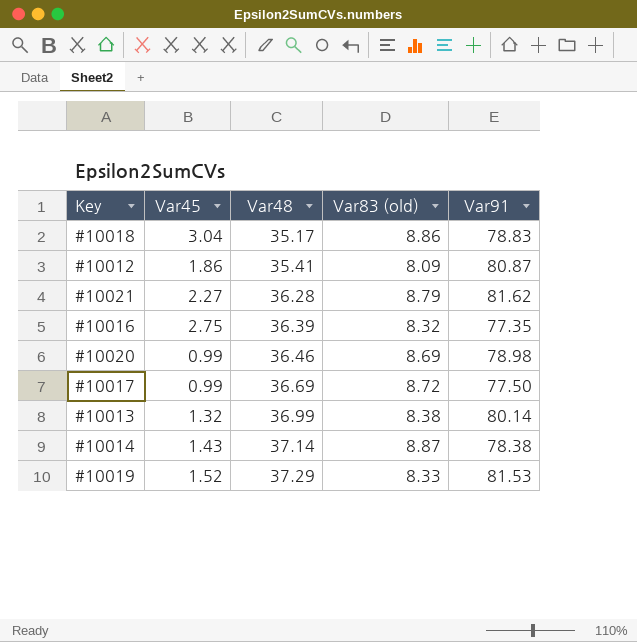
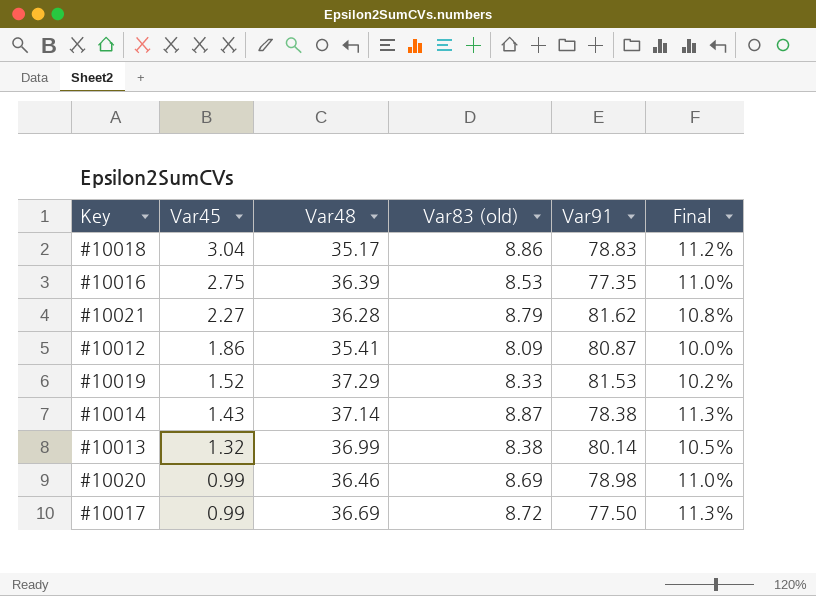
row order: Var48 ascending -> Var45 descending
column Final | formula: none -> [Var83 (old)] / [Var91]
#10016 | Var83 (old): 8.32 -> 8.53

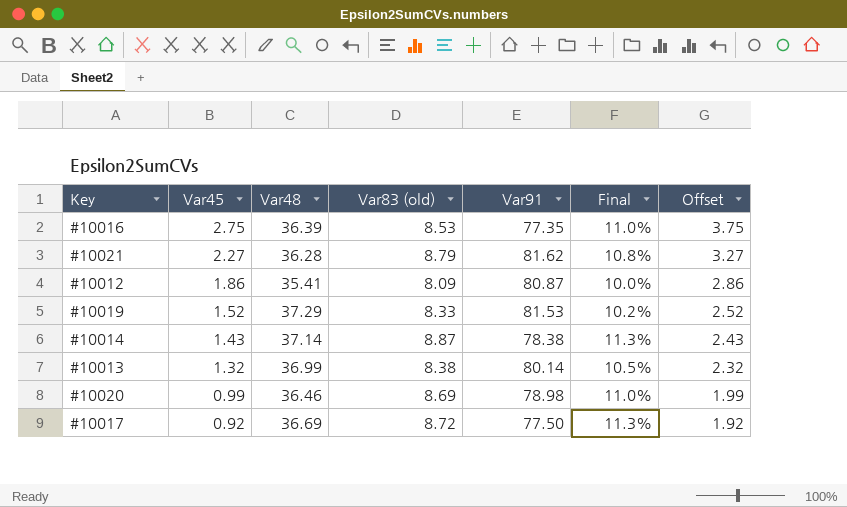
column Offset | formula: none -> [Var45] + 1
row #10018: 3.04 | 35.17 | 8.86 | 78.83 | 11.2% -> none
#10017 | Var45: 0.99 -> 0.92

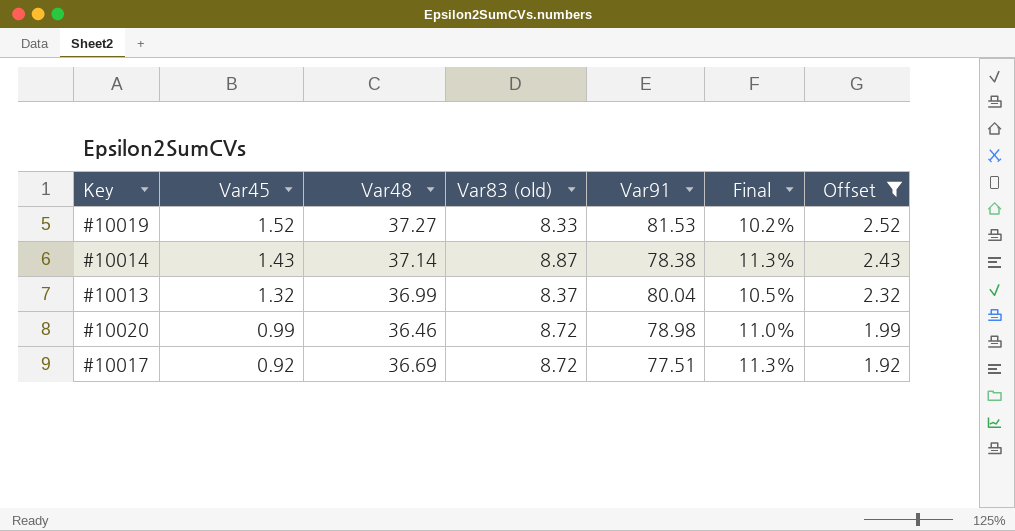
filter: none -> Offset <= 2.52
#10019 | Var48: 37.29 -> 37.27
#10013 | Var83 (old): 8.38 -> 8.37
#10013 | Var91: 80.14 -> 80.04
#10020 | Var83 (old): 8.69 -> 8.72
#10017 | Var91: 77.50 -> 77.51

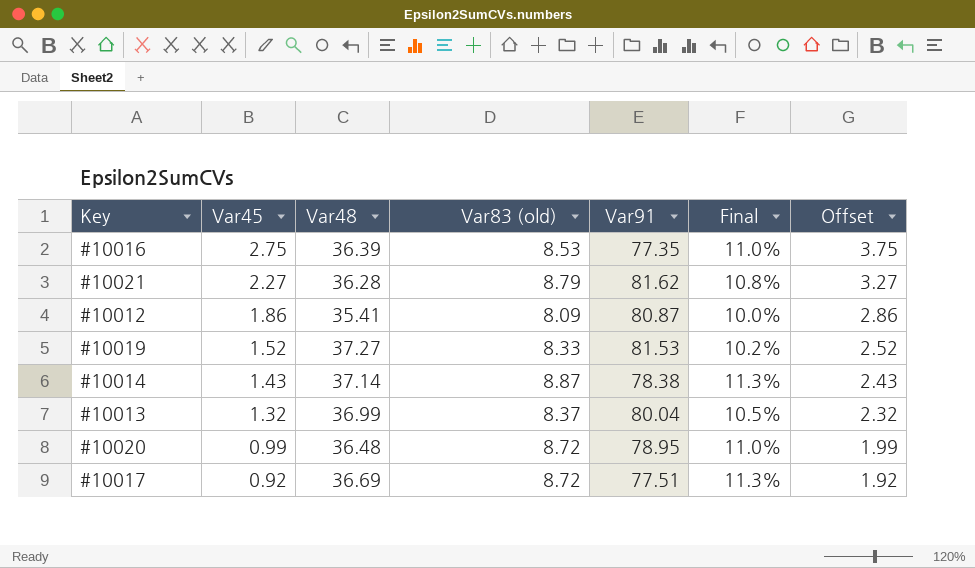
filter: Offset <= 2.52 -> none
#10020 | Var48: 36.46 -> 36.48
#10020 | Var91: 78.98 -> 78.95

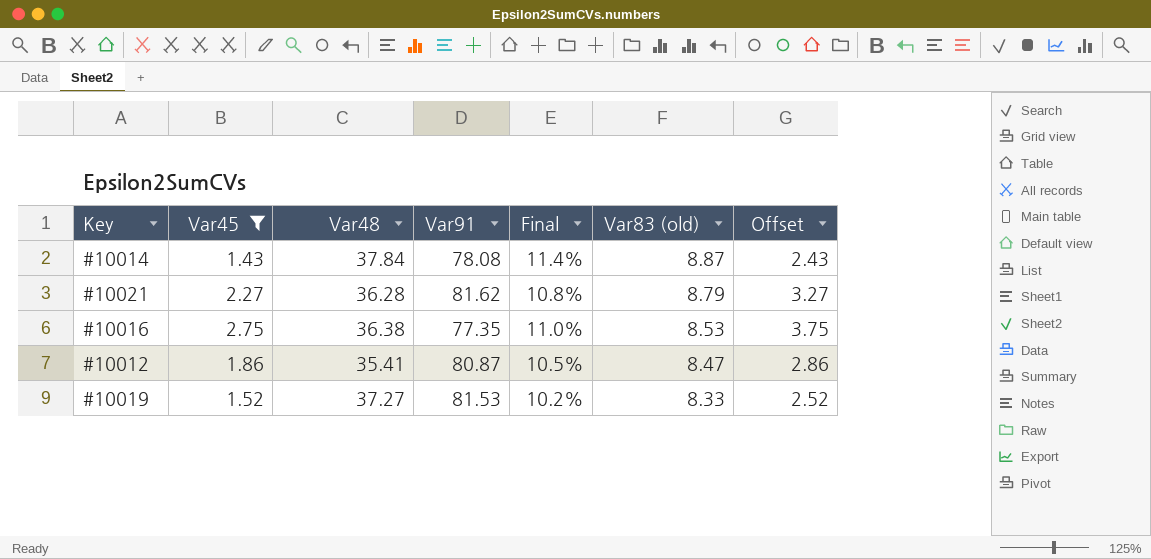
filter: none -> Var45 >= 1.43
row order: Var45 descending -> Var83 (old) descending
column Var83 (old) | position: 4 -> 6
#10014 | Var48: 37.14 -> 37.84
#10014 | Var91: 78.38 -> 78.08
#10014 | Final: 11.3% -> 11.4%
#10016 | Var48: 36.39 -> 36.38
#10012 | Final: 10.0% -> 10.5%
#10012 | Var83 (old): 8.09 -> 8.47

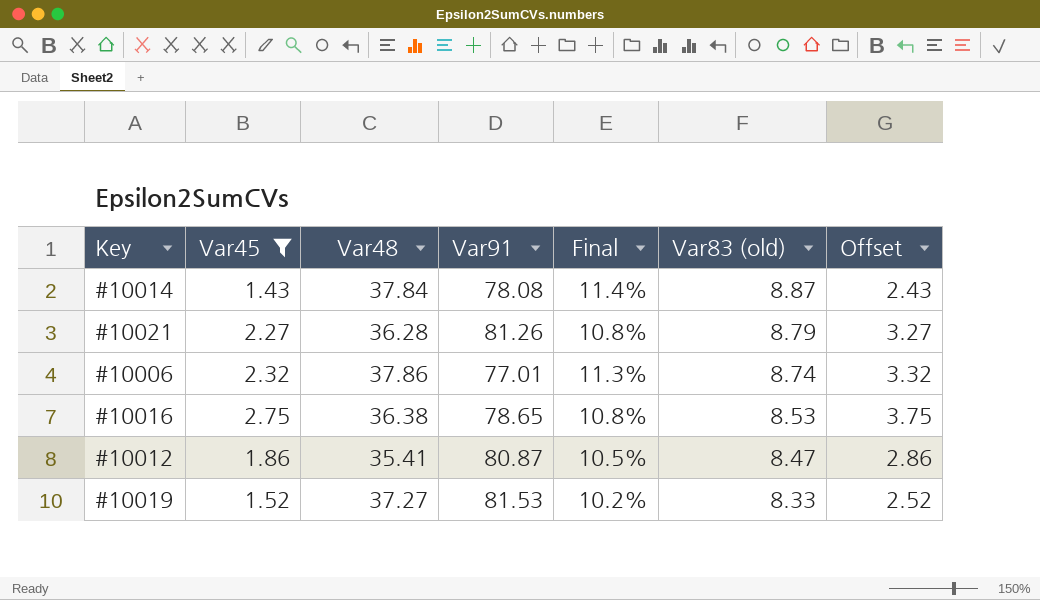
#10021 | Var91: 81.62 -> 81.26
row #10006: none -> 2.32 | 37.86 | 77.01 | 11.3% | 8.74 | 3.32
#10016 | Var91: 77.35 -> 78.65
#10016 | Final: 11.0% -> 10.8%

